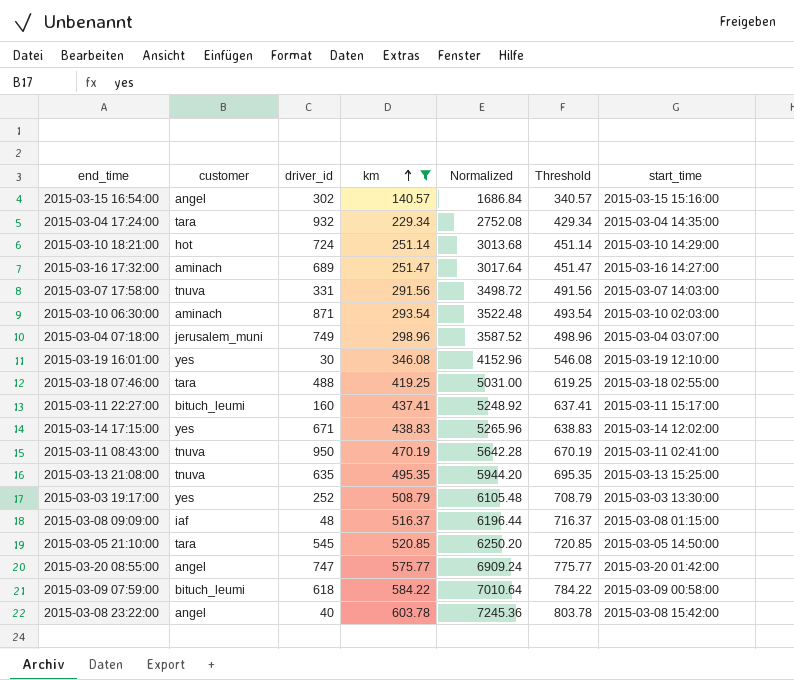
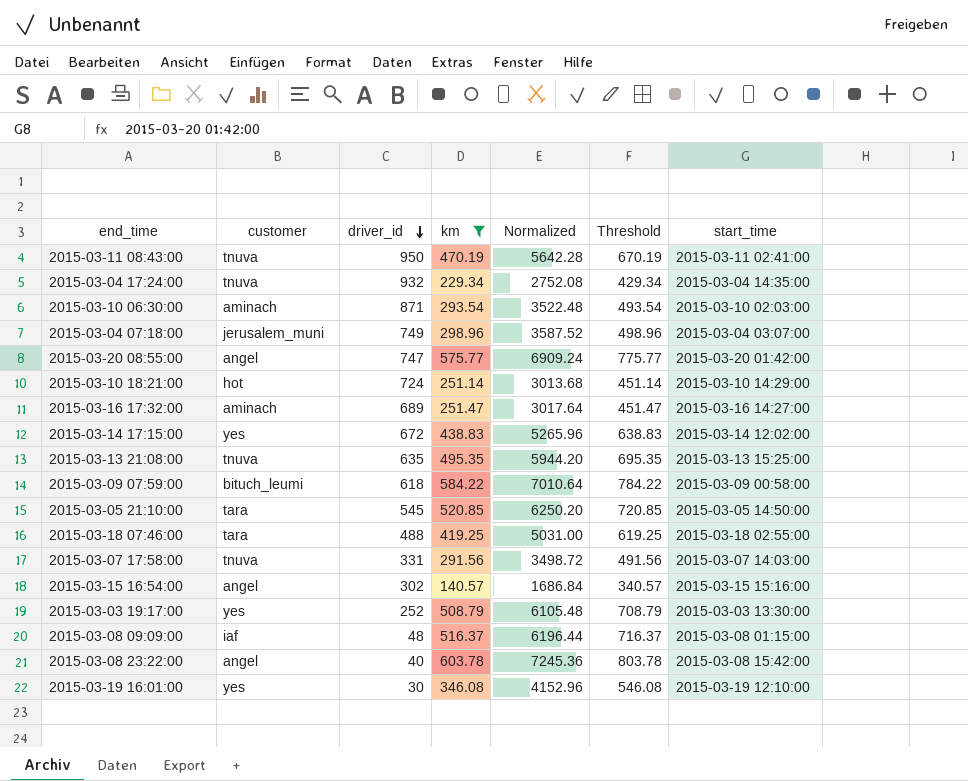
row order: km ascending -> driver_id descending
row 2015-03-11 22:27:00: bituch_leumi | 160 | 437.41 | 5248.92 | 637.41 | 2015-03-11 15:17:00 -> none
2015-03-04 17:24:00 | customer: tara -> tnuva
2015-03-14 17:15:00 | driver_id: 671 -> 672

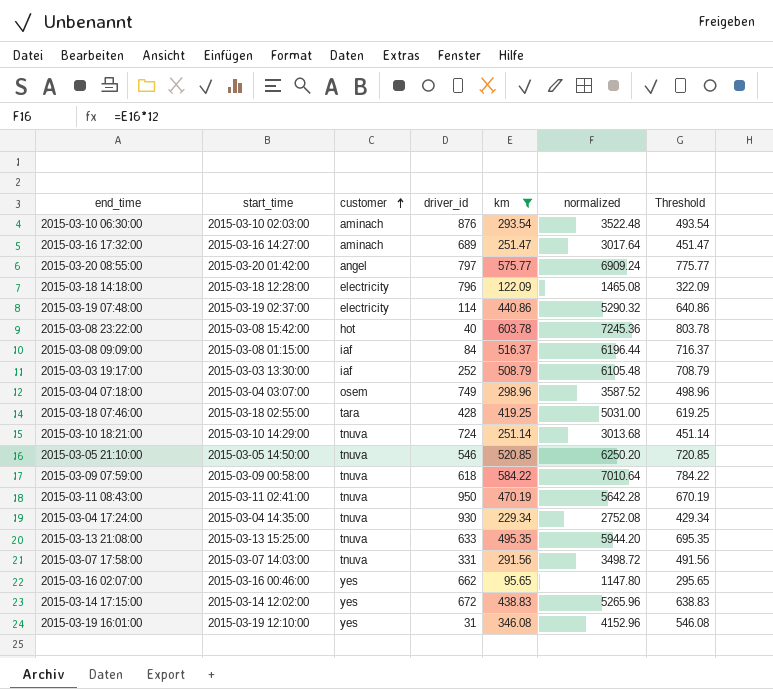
row order: driver_id descending -> customer ascending
column start_time | position: 7 -> 2
column name: Normalized -> normalized
row 2015-03-15 16:54:00: angel | 302 | 140.57 | 1686.84 | 340.57 | 2015-03-15 15:16:00 -> none
2015-03-10 06:30:00 | driver_id: 871 -> 876
2015-03-20 08:55:00 | driver_id: 747 -> 797
row 2015-03-18 14:18:00: none -> 2015-03-18 12:28:00 | electricity | 796 | 122.09 | 1465.08 | 322.09
row 2015-03-19 07:48:00: none -> 2015-03-19 02:37:00 | electricity | 114 | 440.86 | 5290.32 | 640.86
2015-03-08 23:22:00 | customer: angel -> hot
2015-03-08 09:09:00 | driver_id: 48 -> 84
2015-03-03 19:17:00 | customer: yes -> iaf
2015-03-04 07:18:00 | customer: jerusalem_muni -> osem
2015-03-18 07:46:00 | driver_id: 488 -> 428
2015-03-10 18:21:00 | customer: hot -> tnuva
2015-03-05 21:10:00 | customer: tara -> tnuva
2015-03-05 21:10:00 | driver_id: 545 -> 546
2015-03-09 07:59:00 | customer: bituch_leumi -> tnuva
2015-03-04 17:24:00 | driver_id: 932 -> 930
2015-03-13 21:08:00 | driver_id: 635 -> 633
row 2015-03-16 02:07:00: none -> 2015-03-16 00:46:00 | yes | 662 | 95.65 | 1147.80 | 295.65
2015-03-19 16:01:00 | driver_id: 30 -> 31

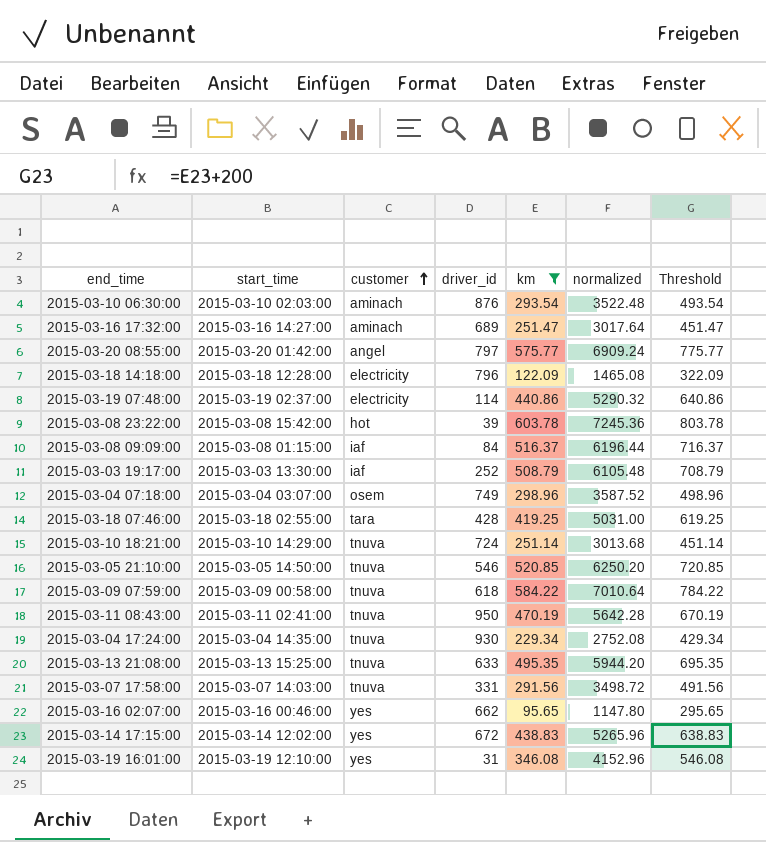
2015-03-08 23:22:00 | driver_id: 40 -> 39

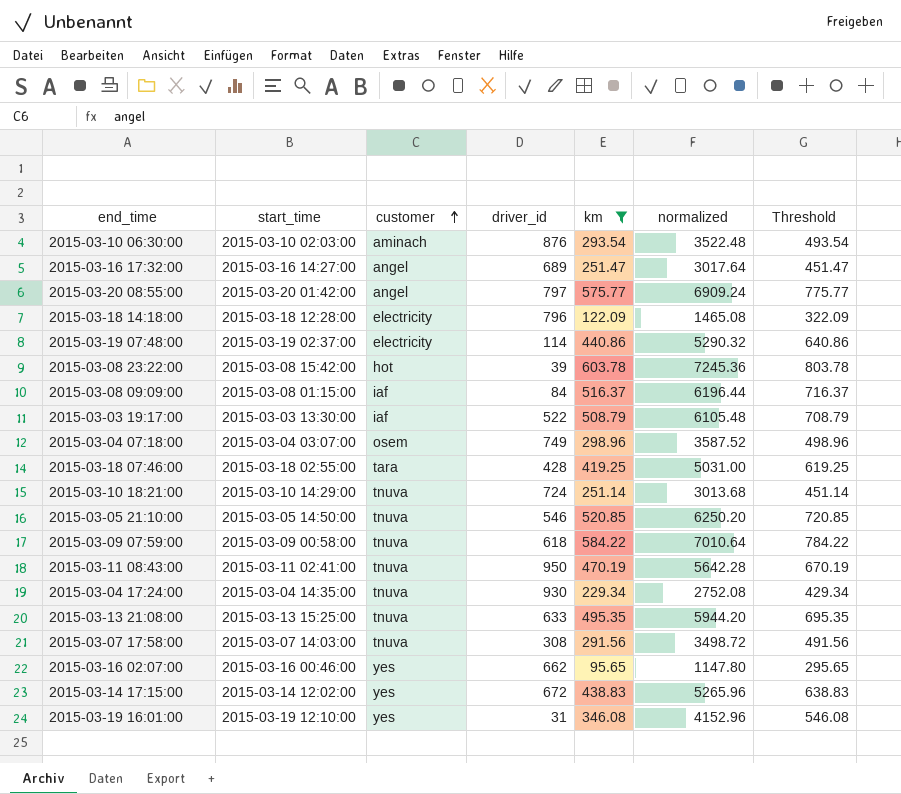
2015-03-16 17:32:00 | customer: aminach -> angel
2015-03-03 19:17:00 | driver_id: 252 -> 522
2015-03-07 17:58:00 | driver_id: 331 -> 308

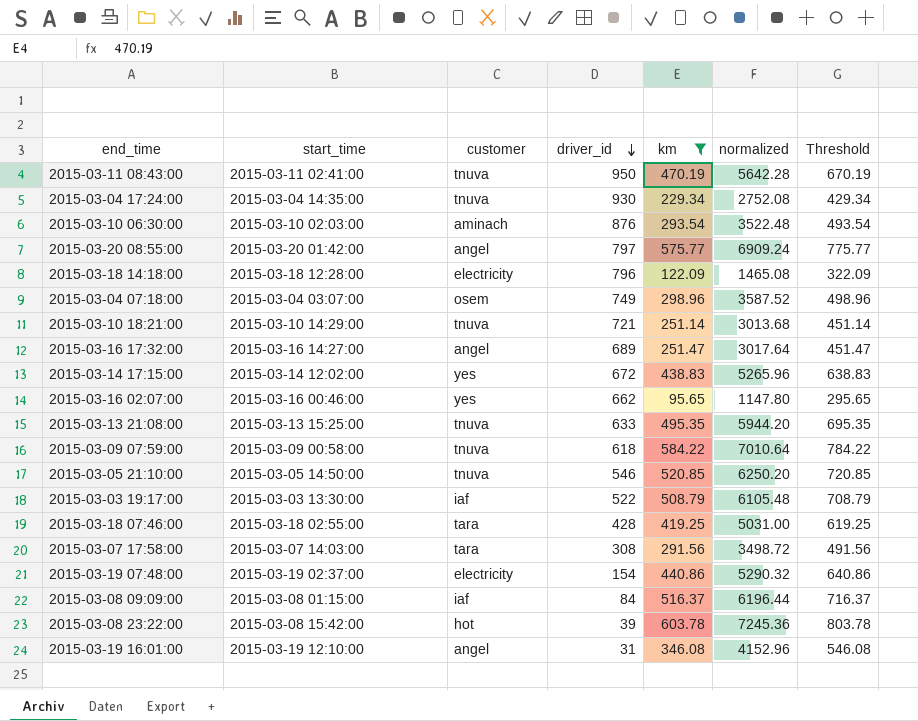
row order: customer ascending -> driver_id descending
2015-03-10 18:21:00 | driver_id: 724 -> 721
2015-03-07 17:58:00 | customer: tnuva -> tara
2015-03-19 07:48:00 | driver_id: 114 -> 154
2015-03-19 16:01:00 | customer: yes -> angel

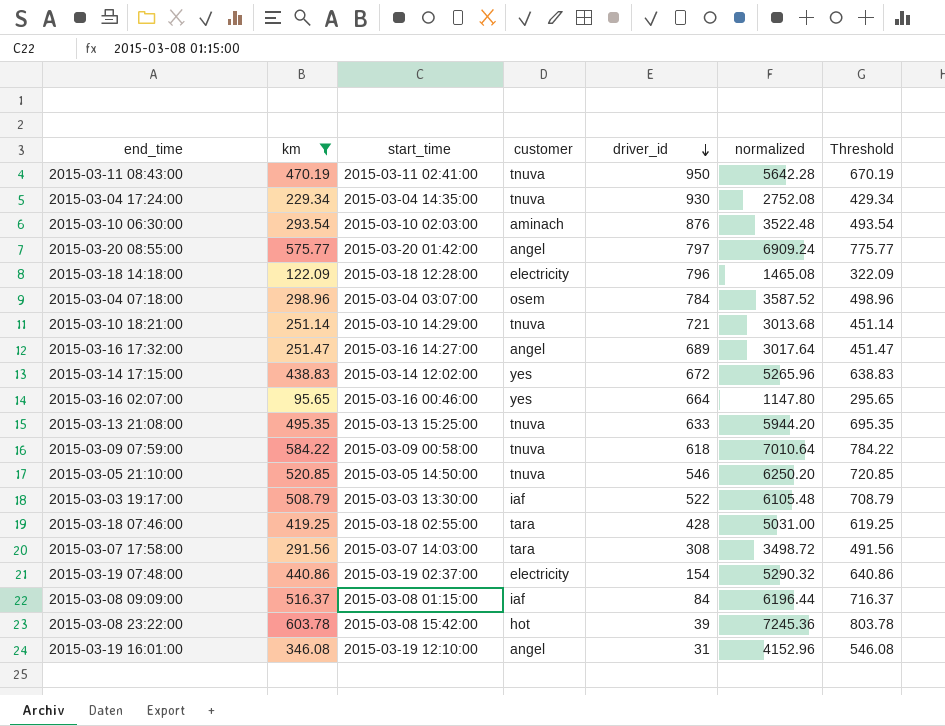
column km | position: 5 -> 2
2015-03-04 07:18:00 | driver_id: 749 -> 784
2015-03-16 02:07:00 | driver_id: 662 -> 664

